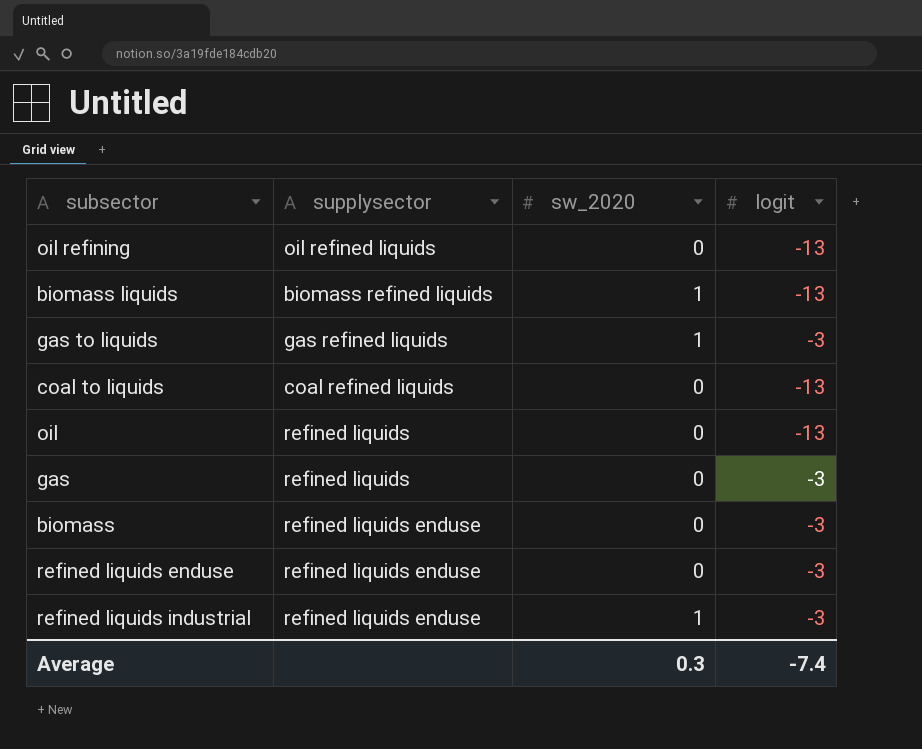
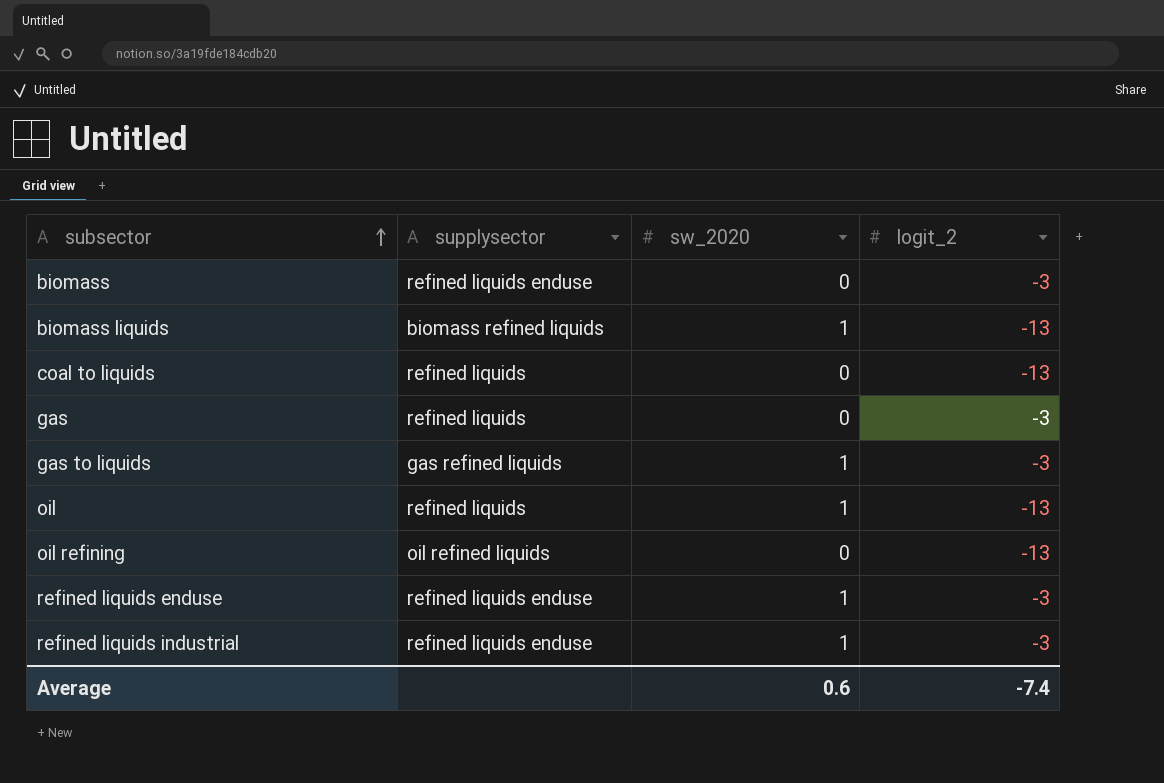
row order: none -> subsector ascending
column name: logit -> logit_2
coal to liquids | supplysector: coal refined liquids -> refined liquids
oil | sw_2020: 0 -> 1
refined liquids enduse | sw_2020: 0 -> 1
Average | sw_2020: 0.3 -> 0.6

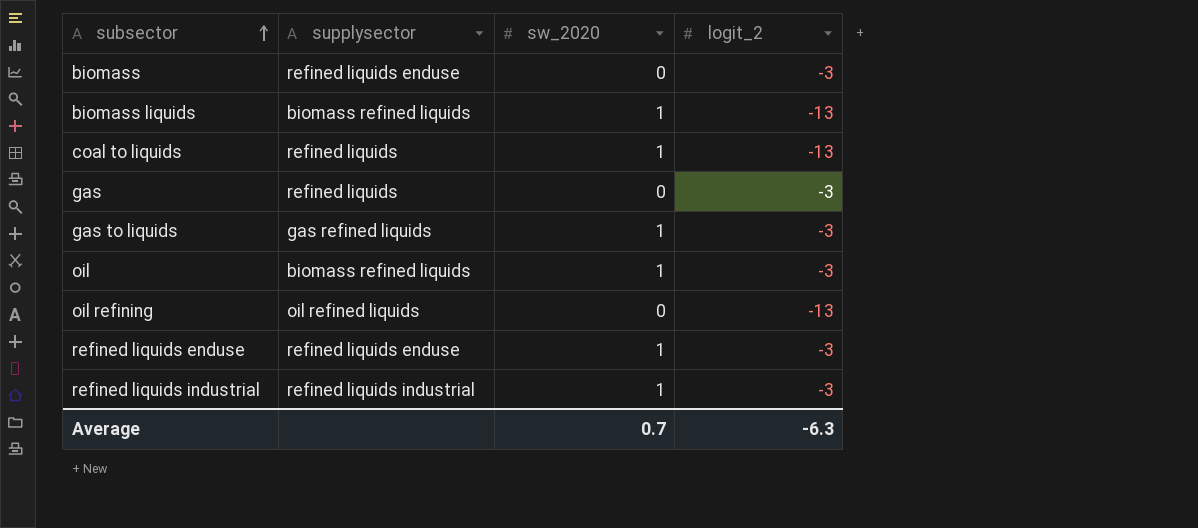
coal to liquids | sw_2020: 0 -> 1
oil | supplysector: refined liquids -> biomass refined liquids
oil | logit_2: -13 -> -3
refined liquids industrial | supplysector: refined liquids enduse -> refined liquids industrial
Average | sw_2020: 0.6 -> 0.7
Average | logit_2: -7.4 -> -6.3

